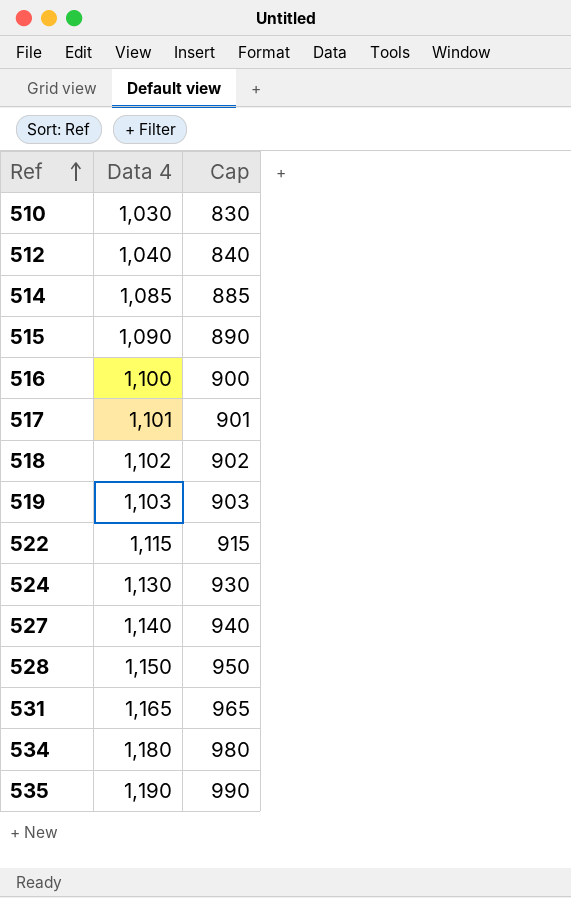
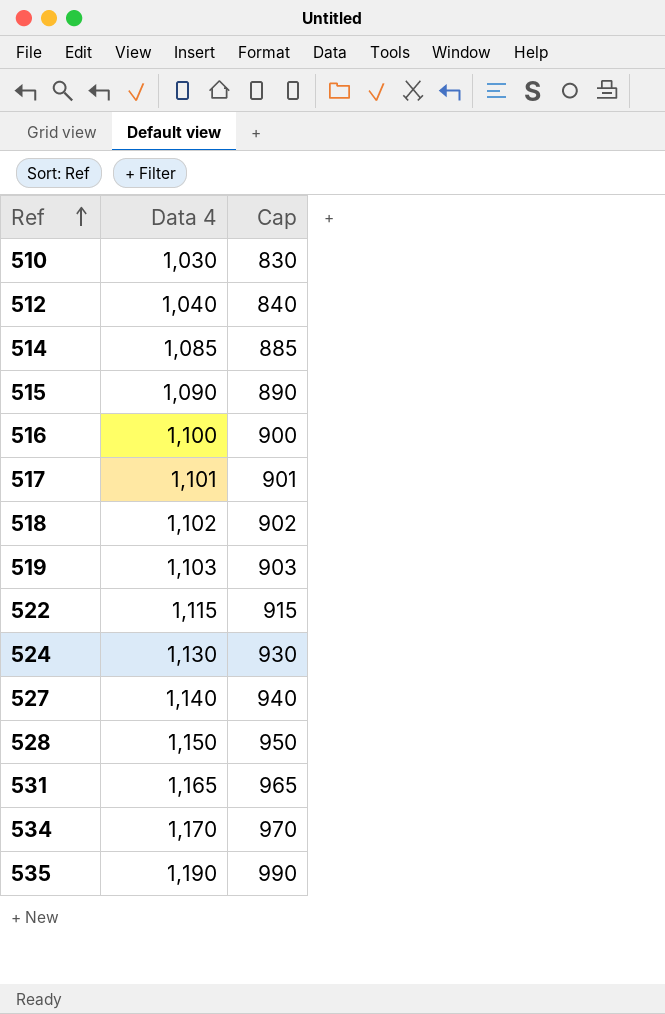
534 | Data 4: 1,180 -> 1,170
534 | Cap: 980 -> 970

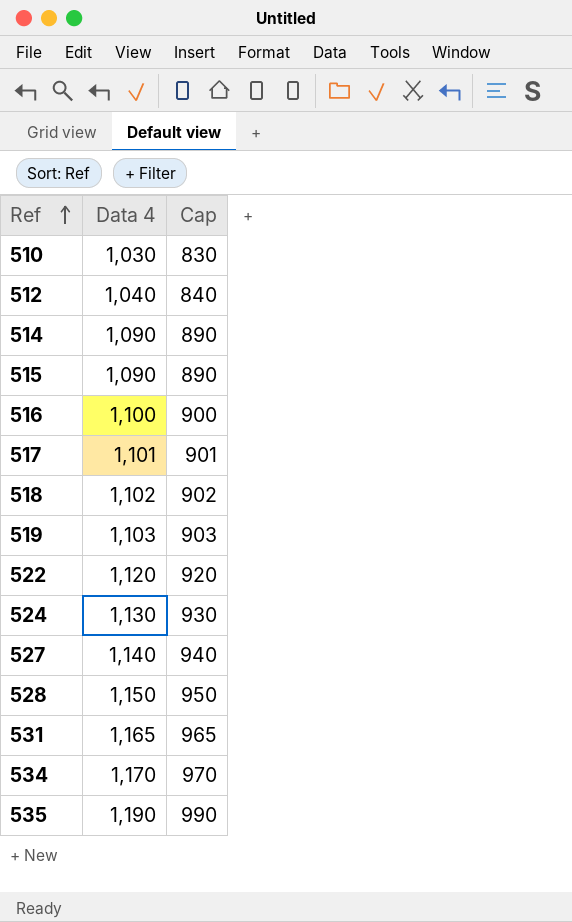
514 | Data 4: 1,085 -> 1,090
514 | Cap: 885 -> 890
522 | Data 4: 1,115 -> 1,120
522 | Cap: 915 -> 920

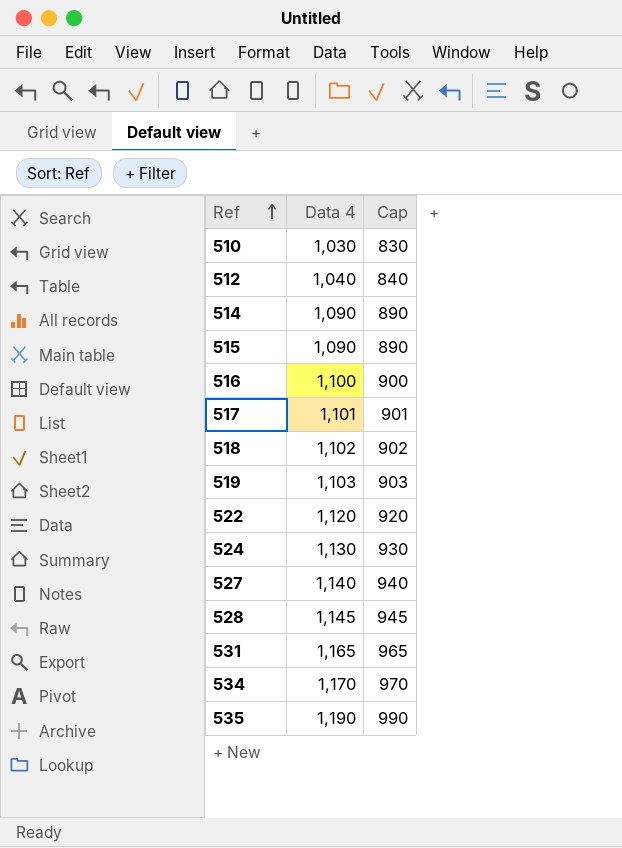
528 | Data 4: 1,150 -> 1,145
528 | Cap: 950 -> 945

